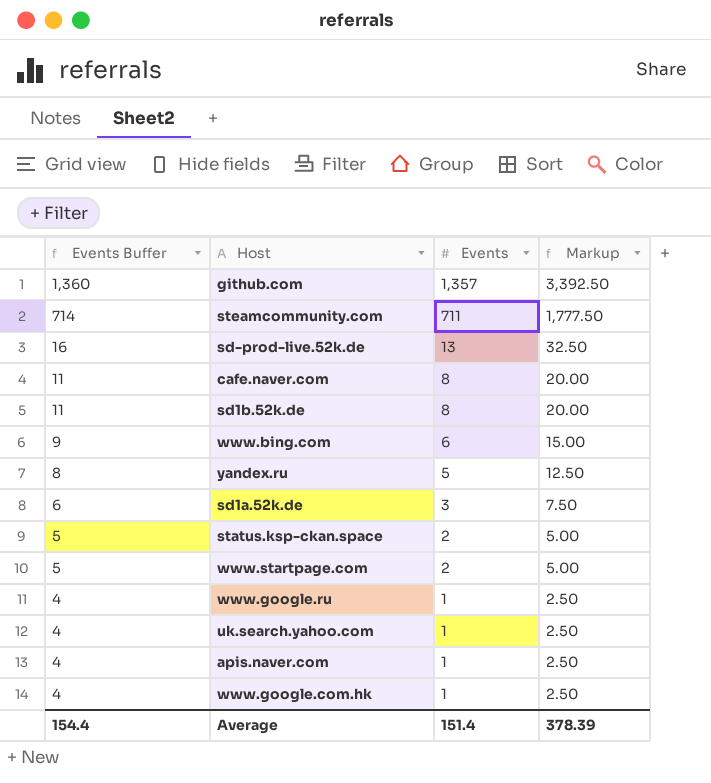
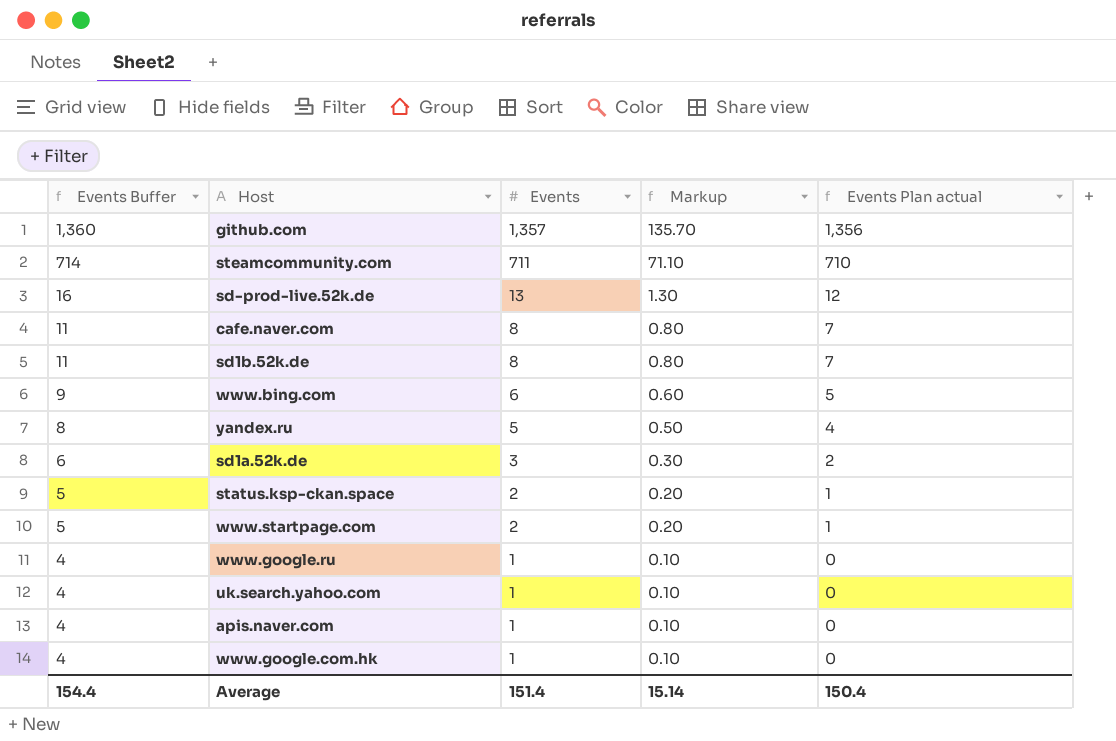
column Markup | formula: [Events] * 2.5 -> [Events] * 0.1
column Events Plan actual | formula: none -> [Events] - 1
Average | Markup: 378.39 -> 15.14

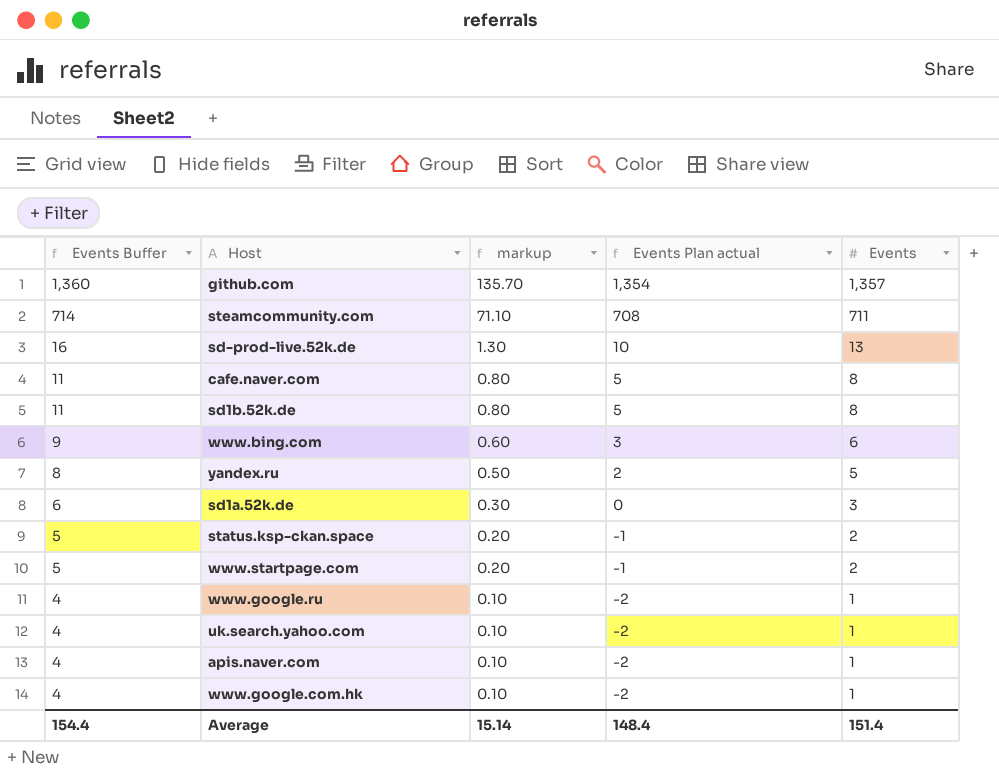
column name: Markup -> markup
column Events Plan actual | formula: [Events] - 1 -> [Events] - 3
column Events | position: 3 -> 5
Average | Events Plan actual: 150.4 -> 148.4

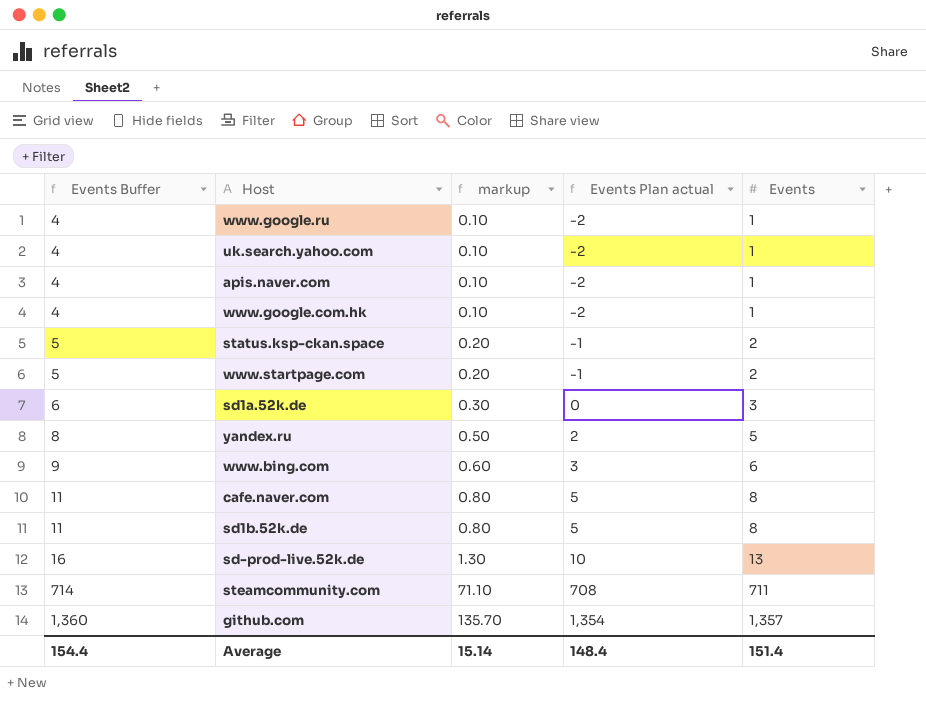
row order: Events Buffer descending -> Events Buffer ascending

